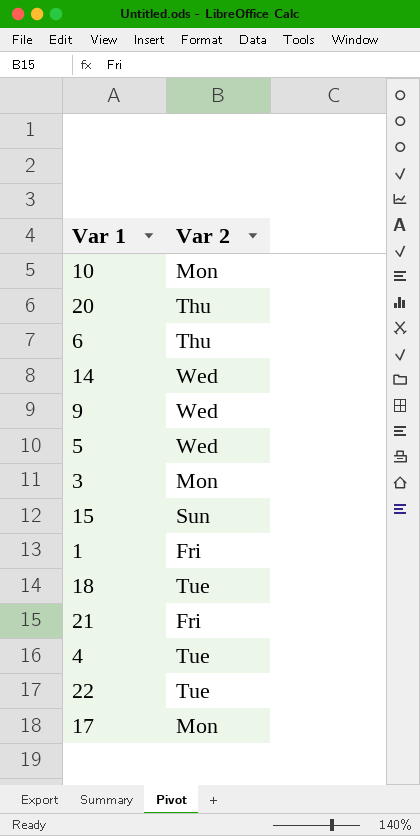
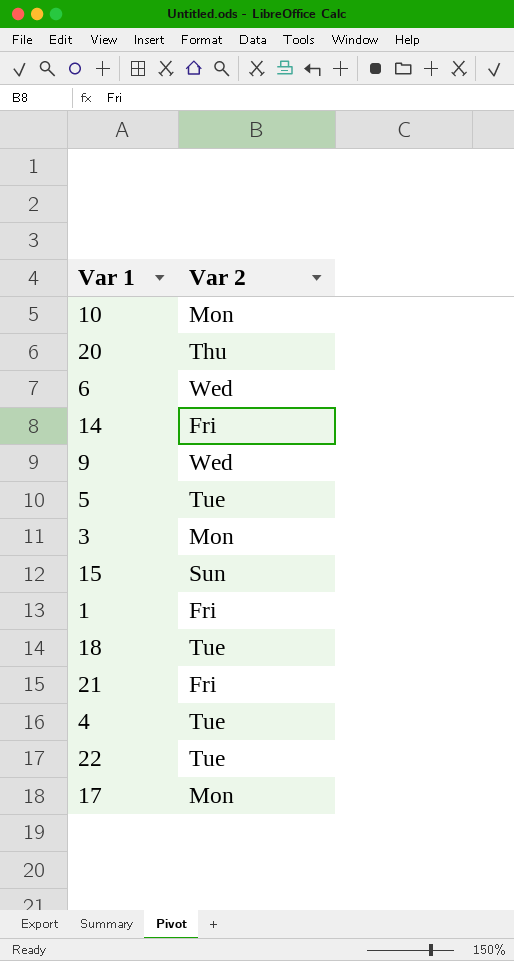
6 | Var 2: Thu -> Wed
14 | Var 2: Wed -> Fri
5 | Var 2: Wed -> Tue

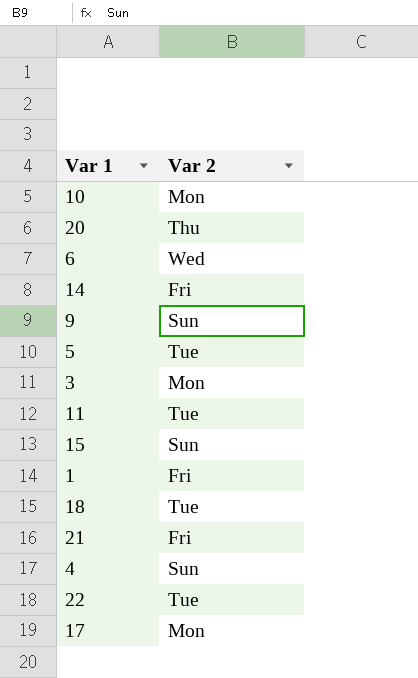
9 | Var 2: Wed -> Sun
row 11: none -> Tue
4 | Var 2: Tue -> Sun

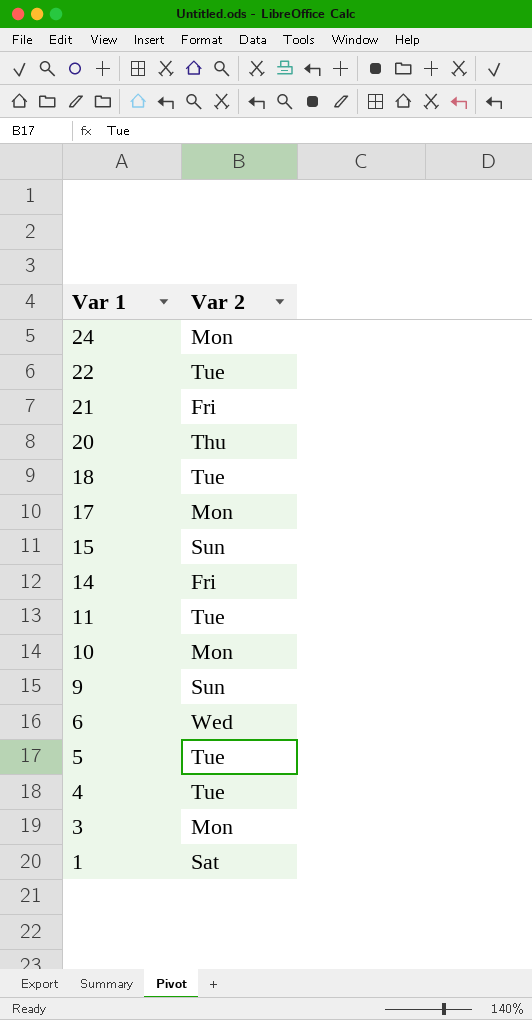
row order: none -> Var 1 descending
row 24: none -> Mon
4 | Var 2: Sun -> Tue
1 | Var 2: Fri -> Sat

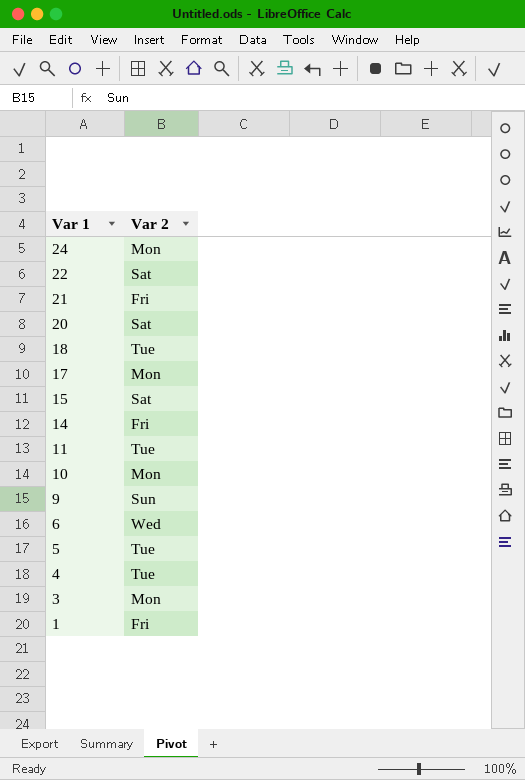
22 | Var 2: Tue -> Sat
20 | Var 2: Thu -> Sat
15 | Var 2: Sun -> Sat
1 | Var 2: Sat -> Fri

